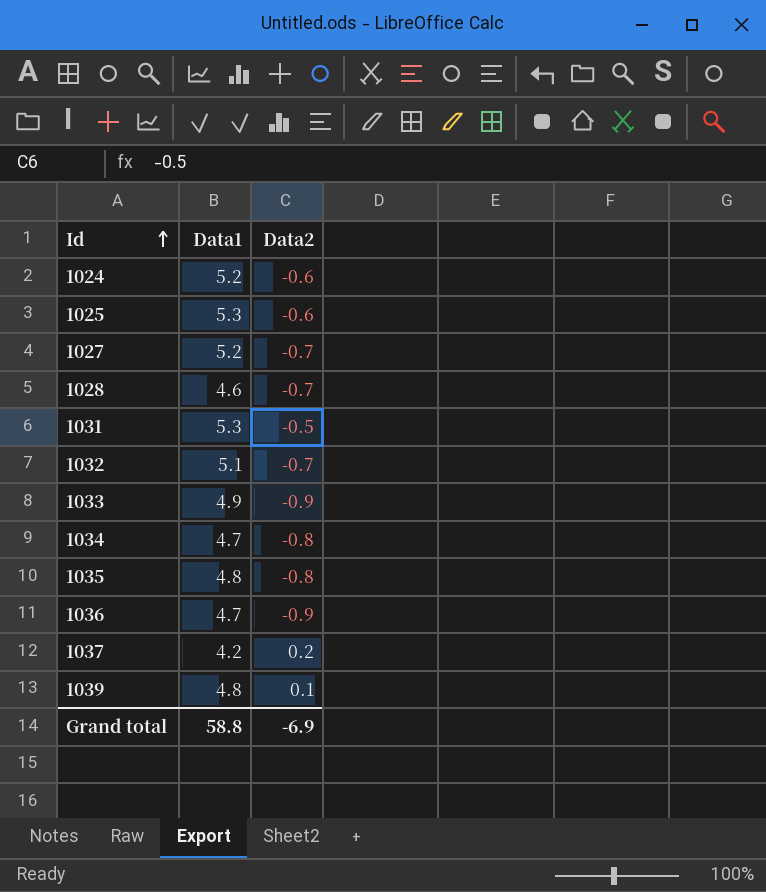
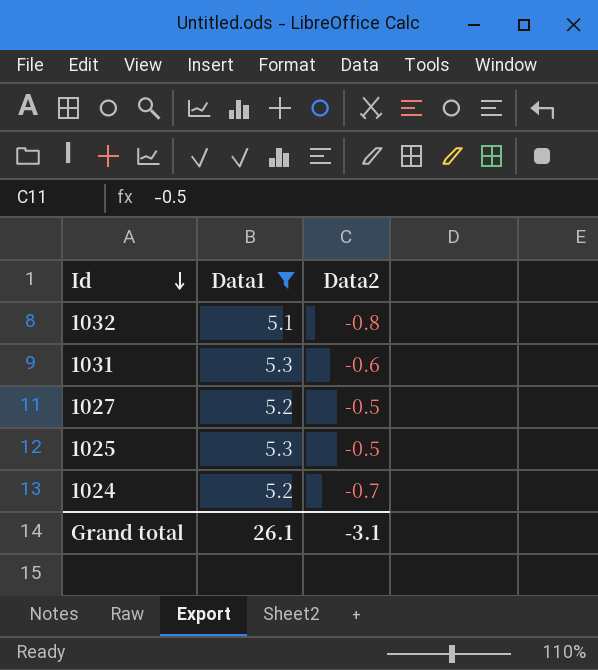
filter: none -> Data1 >= 5.1
row order: Id ascending -> Id descending
1032 | Data2: -0.7 -> -0.8
1031 | Data2: -0.5 -> -0.6
1027 | Data2: -0.7 -> -0.5
1025 | Data2: -0.6 -> -0.5
1024 | Data2: -0.6 -> -0.7
Grand total | Data1: 58.8 -> 26.1
Grand total | Data2: -6.9 -> -3.1

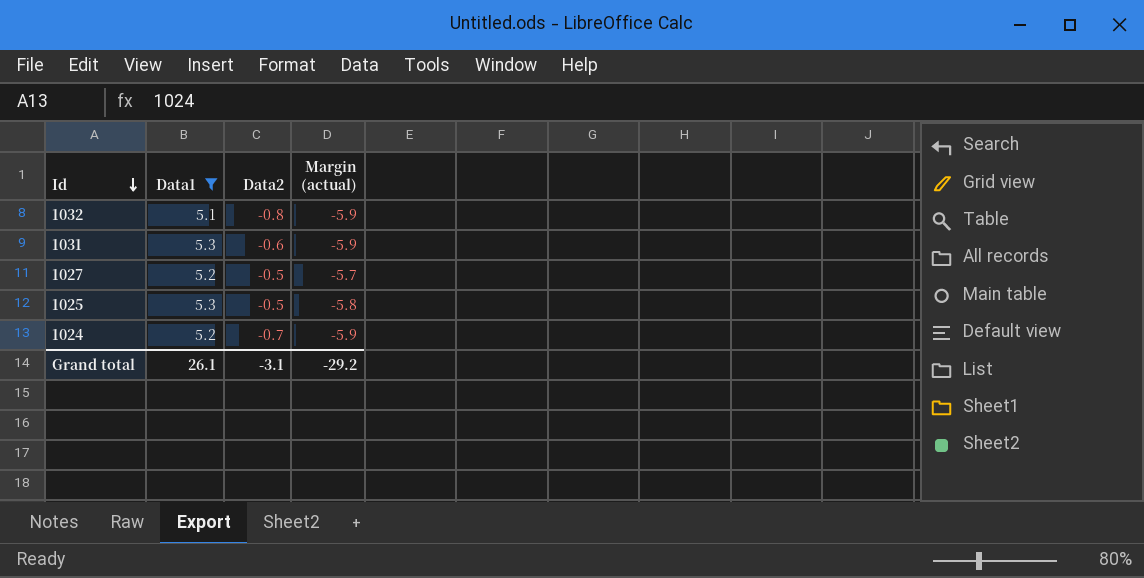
column Margin (actual) | formula: none -> [Data2] - [Data1]

